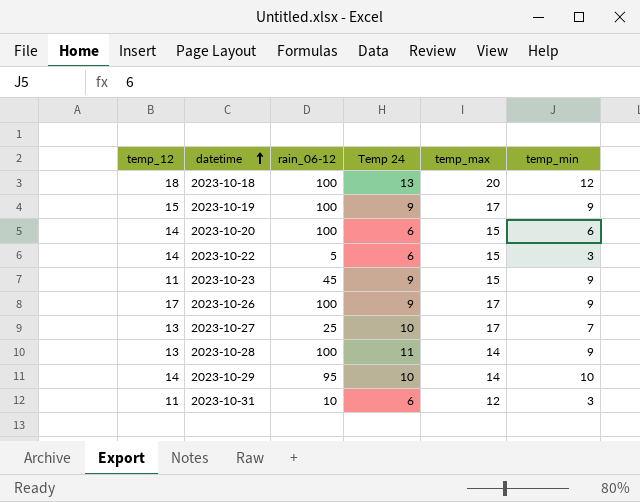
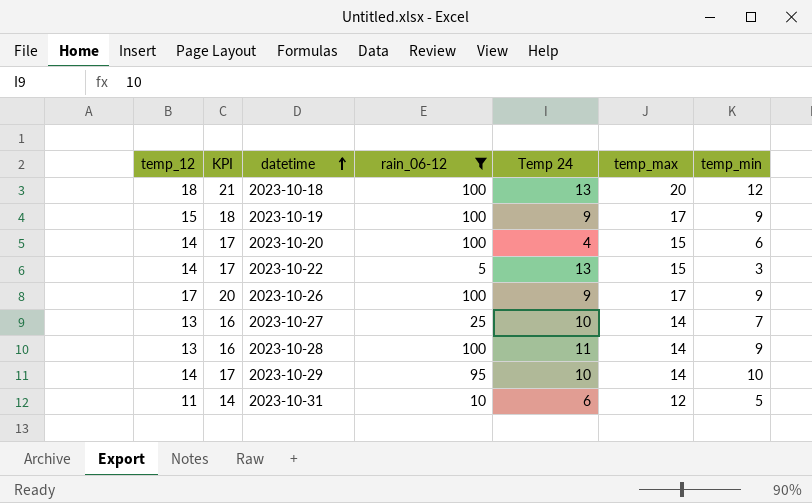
filter: none -> rain_06-12 != 45
column KPI | formula: none -> [temp_12] + 3
2023-10-20 | Temp 24: 6 -> 4
2023-10-22 | Temp 24: 6 -> 13
2023-10-27 | temp_max: 17 -> 14
2023-10-31 | temp_min: 3 -> 5

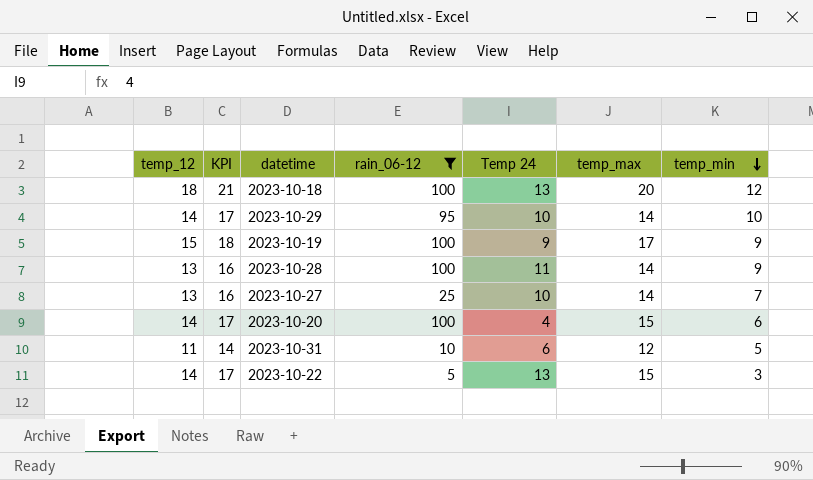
row order: datetime ascending -> temp_min descending
row 2023-10-26: 17 | 20 | 100 | 9 | 17 | 9 -> none

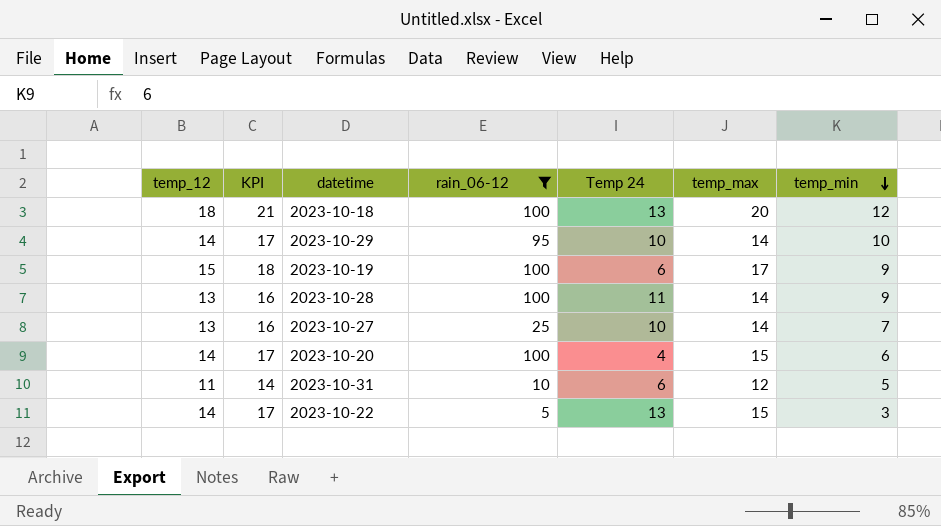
2023-10-19 | Temp 24: 9 -> 6

